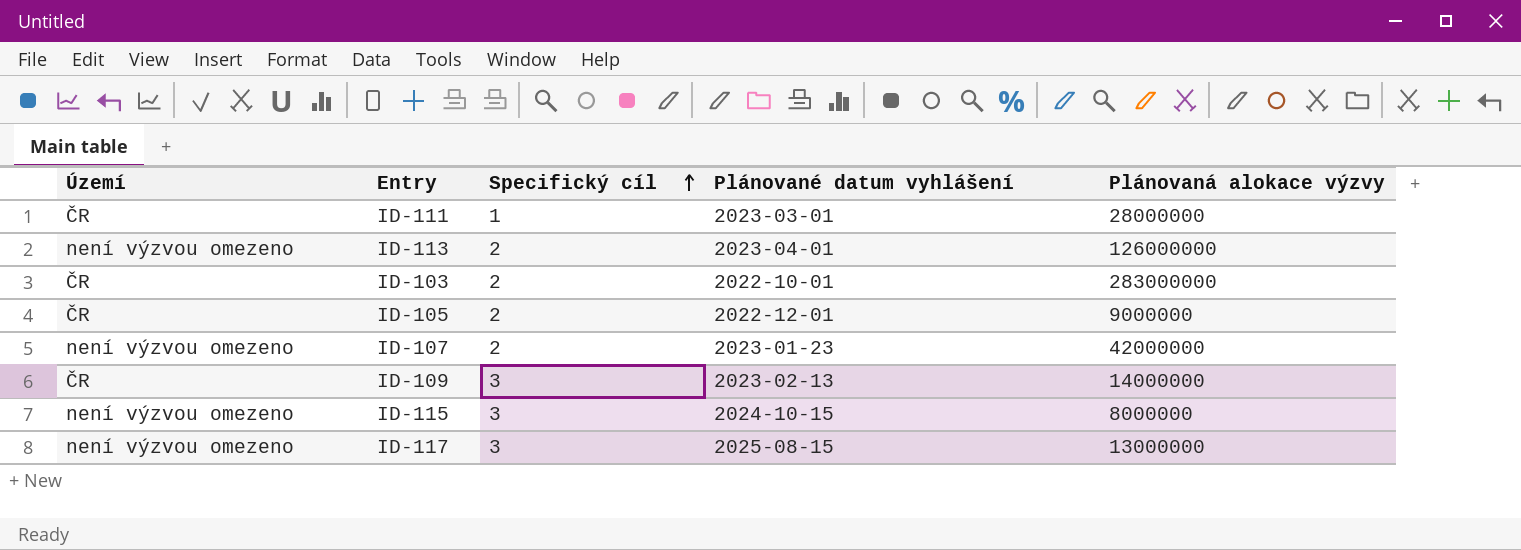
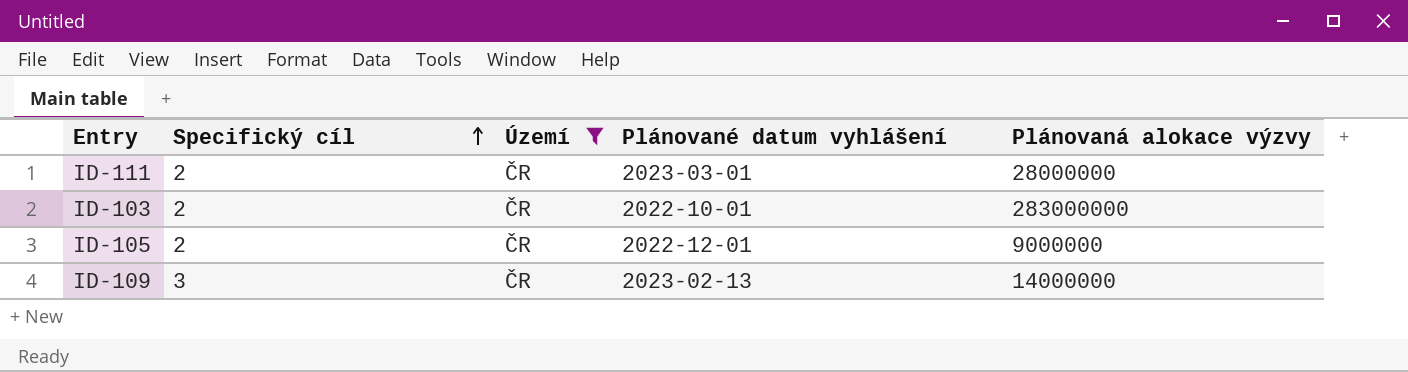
filter: none -> Území = ČR
column Území | position: 1 -> 3
ID-111 | Specifický cíl: 1 -> 2

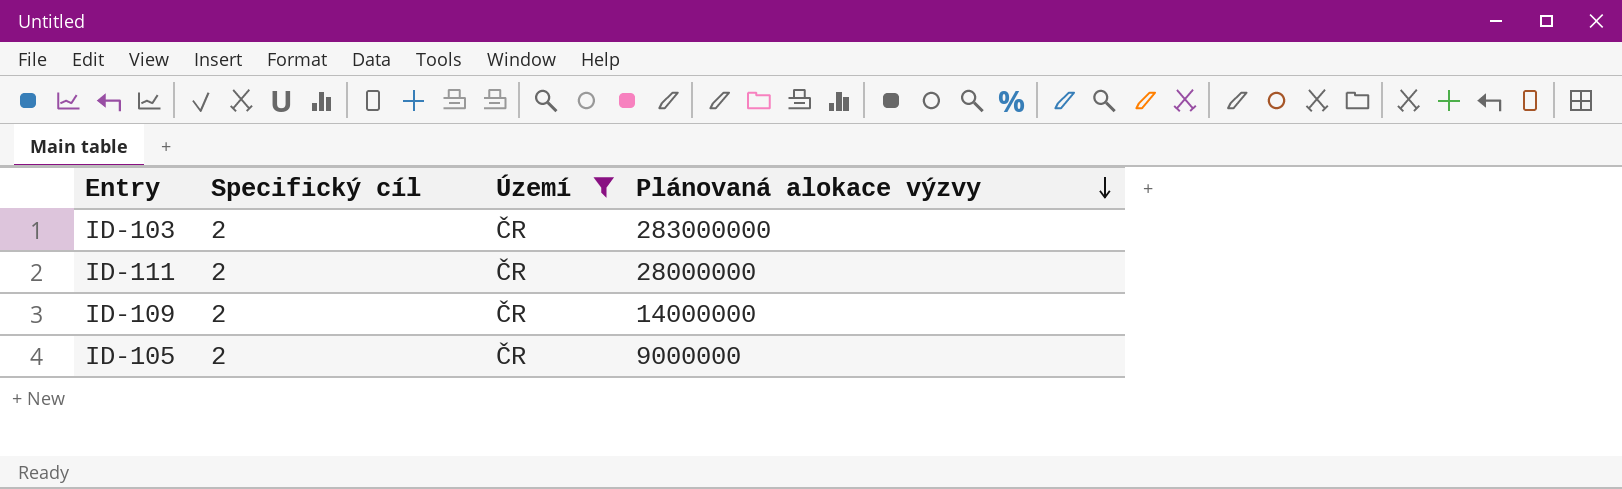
row order: Specifický cíl ascending -> Plánovaná alokace výzvy descending
column Plánované datum vyhlášení | position: 4 -> none
ID-109 | Specifický cíl: 3 -> 2

